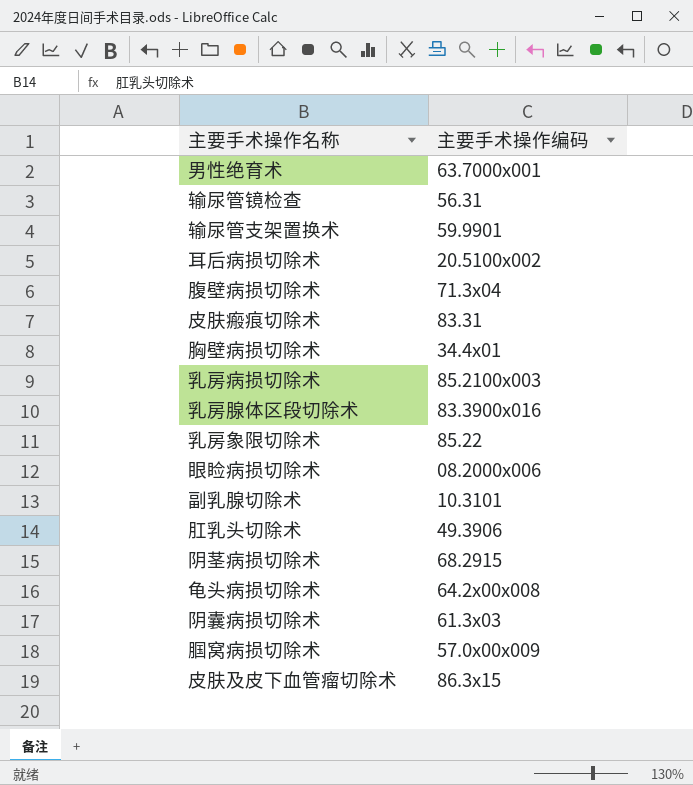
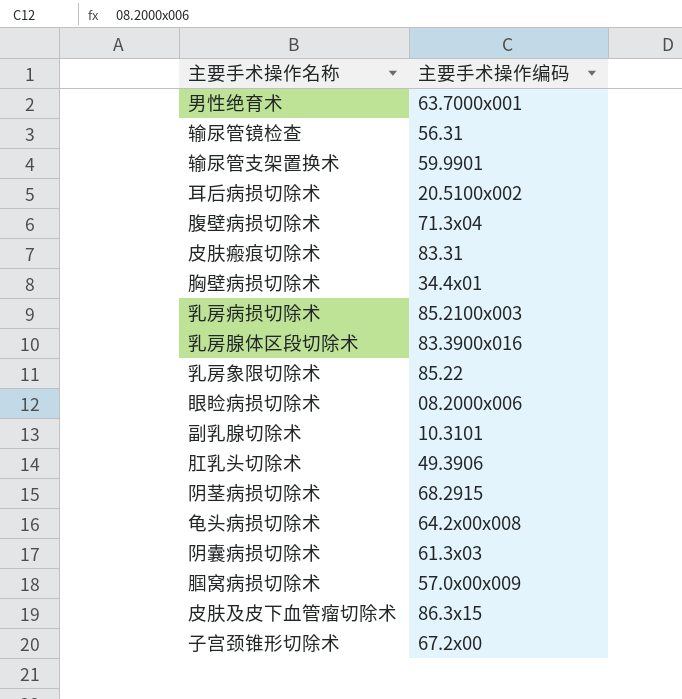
row 子宫颈锥形切除术: none -> 67.2x00

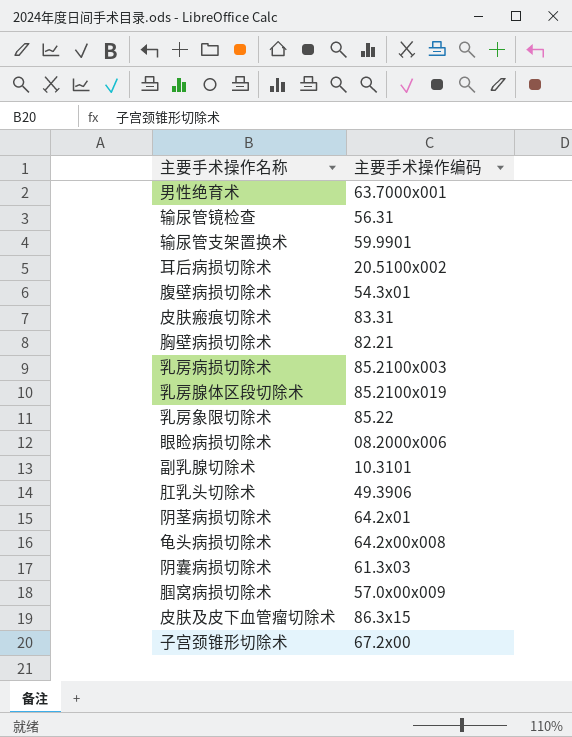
腹壁病损切除术 | 主要手术操作编码: 71.3x04 -> 54.3x01
胸壁病损切除术 | 主要手术操作编码: 34.4x01 -> 82.21
乳房腺体区段切除术 | 主要手术操作编码: 83.3900x016 -> 85.2100x019
阴茎病损切除术 | 主要手术操作编码: 68.2915 -> 64.2x01

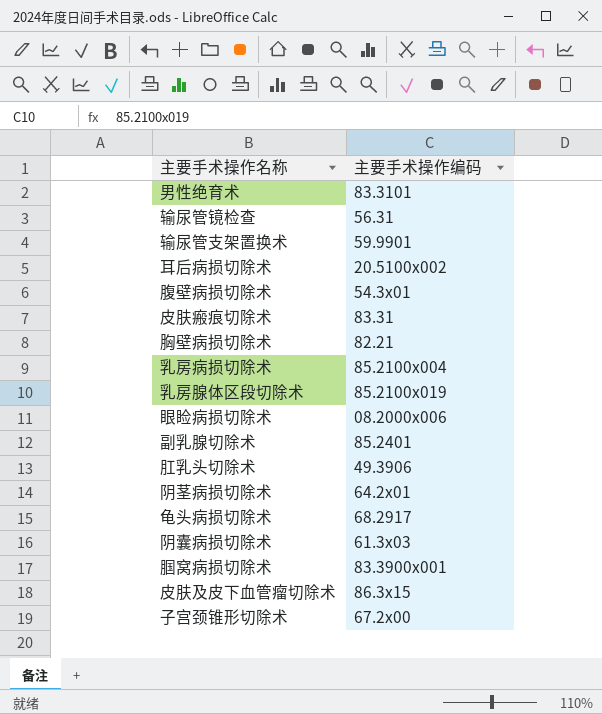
row 乳房象限切除术: 85.22 -> none
男性绝育术 | 主要手术操作编码: 63.7000x001 -> 83.3101
乳房病损切除术 | 主要手术操作编码: 85.2100x003 -> 85.2100x004
副乳腺切除术 | 主要手术操作编码: 10.3101 -> 85.2401
龟头病损切除术 | 主要手术操作编码: 64.2x00x008 -> 68.2917
腘窝病损切除术 | 主要手术操作编码: 57.0x00x009 -> 83.3900x001

